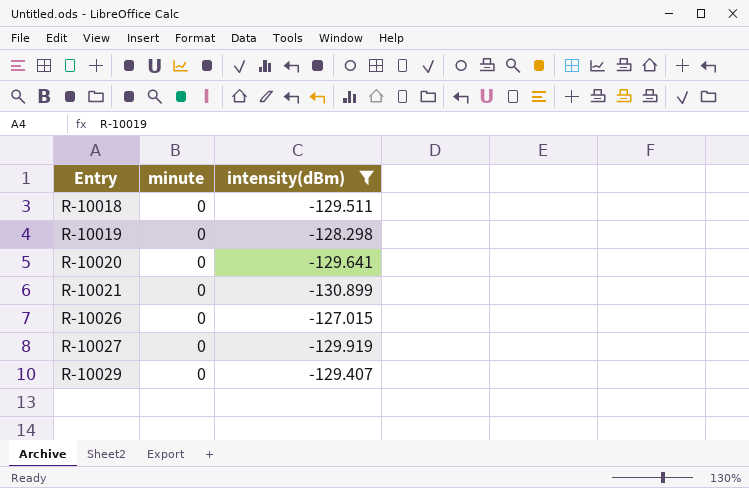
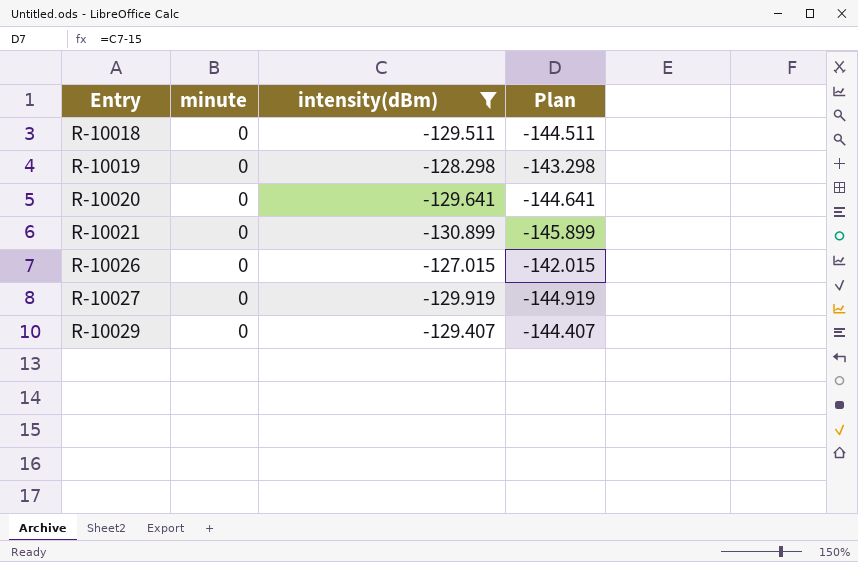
column Plan | formula: none -> [intensity(dBm)] - 15

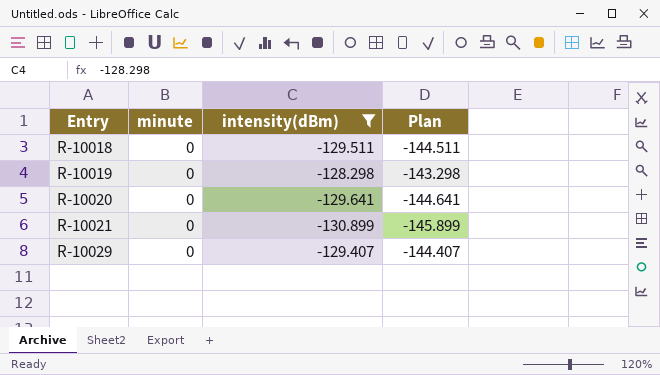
row R-10026: 0 | -127.015 | -142.015 -> none
row R-10027: 0 | -129.919 | -144.919 -> none

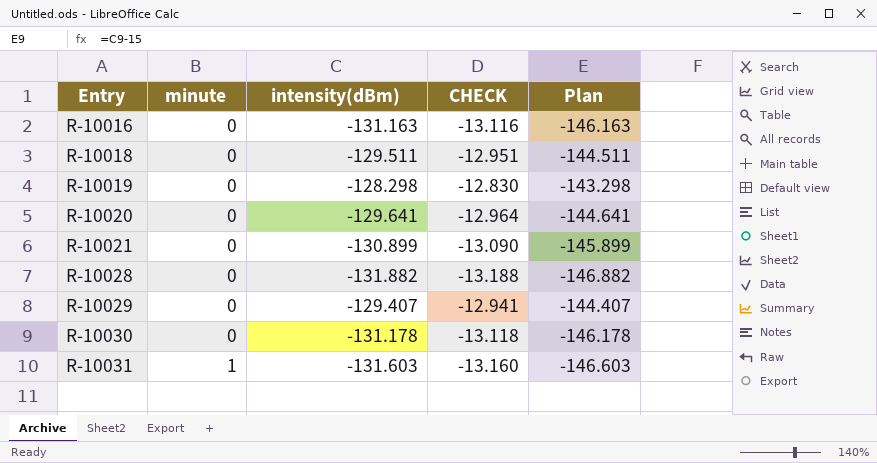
filter: intensity(dBm) >= -130.899 -> none
column CHECK | formula: none -> [intensity(dBm)] * 0.1

